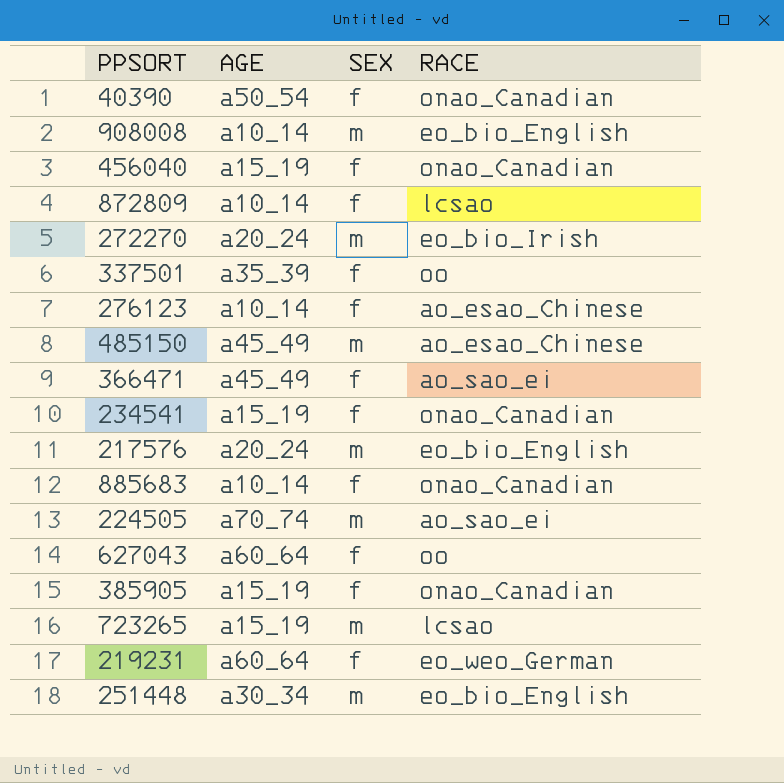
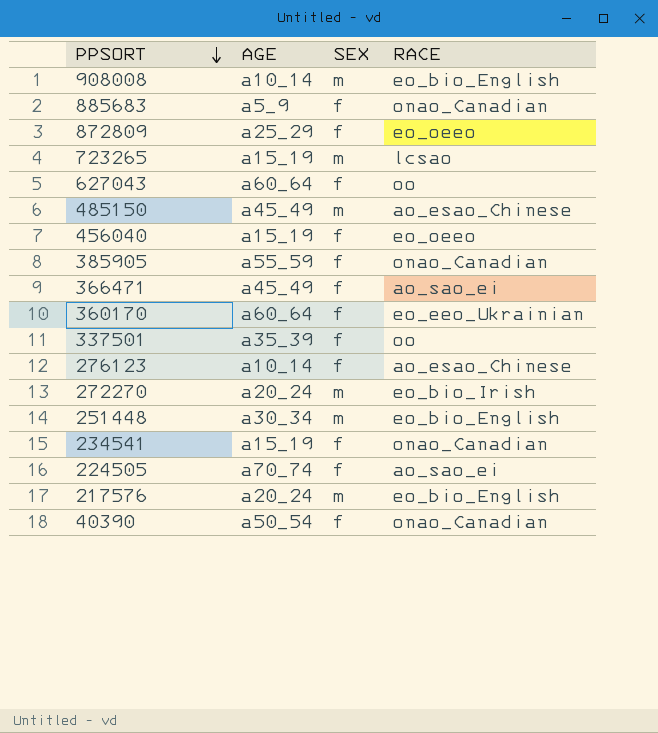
row order: none -> PPSORT descending
row 219231: a60_64 | f | eo_weo_German -> none
885683 | AGE: a10_14 -> a5_9
872809 | AGE: a10_14 -> a25_29
872809 | RACE: lcsao -> eo_oeeo
456040 | RACE: onao_Canadian -> eo_oeeo
385905 | AGE: a15_19 -> a55_59
row 360170: none -> a60_64 | f | eo_eeo_Ukrainian
224505 | SEX: m -> f

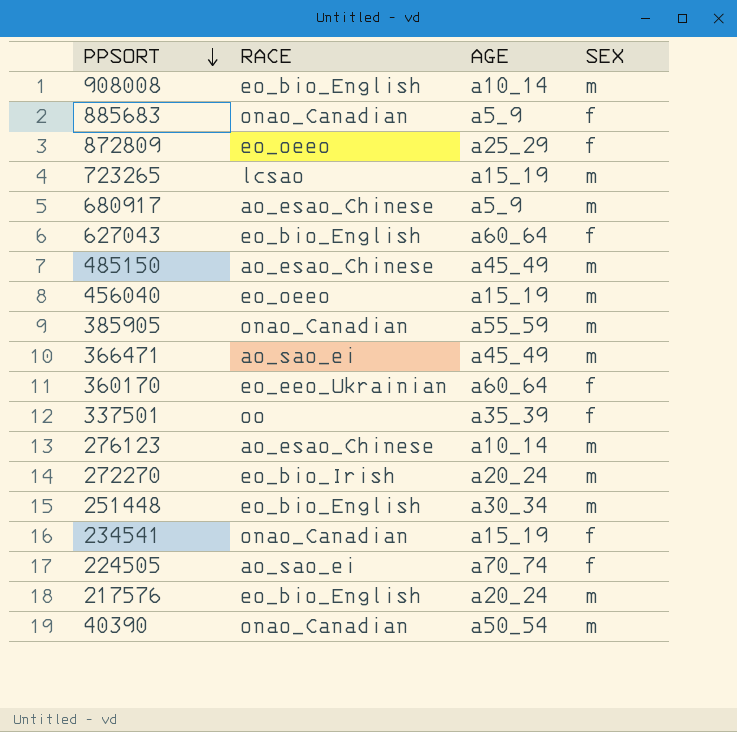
column RACE | position: 4 -> 2
row 680917: none -> ao_esao_Chinese | a5_9 | m
627043 | RACE: oo -> eo_bio_English
456040 | SEX: f -> m
385905 | SEX: f -> m
366471 | SEX: f -> m
276123 | SEX: f -> m
40390 | SEX: f -> m

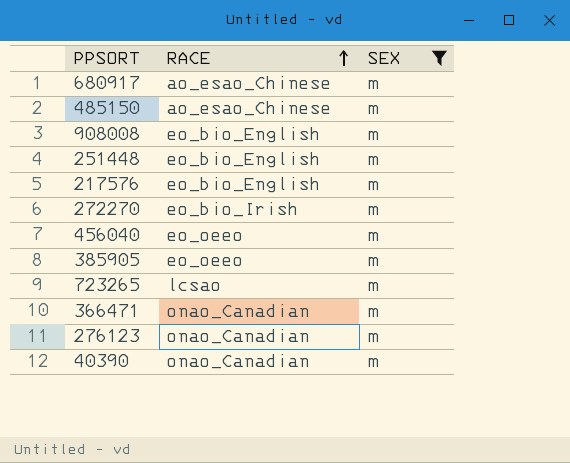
filter: none -> SEX = m
row order: PPSORT descending -> RACE ascending
column AGE | position: 3 -> none
385905 | RACE: onao_Canadian -> eo_oeeo
366471 | RACE: ao_sao_ei -> onao_Canadian
276123 | RACE: ao_esao_Chinese -> onao_Canadian

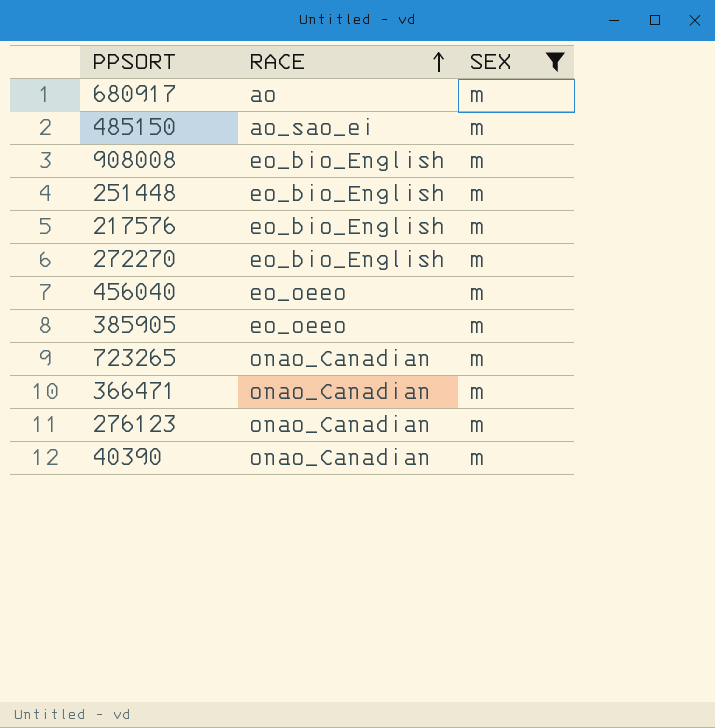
680917 | RACE: ao_esao_Chinese -> ao
485150 | RACE: ao_esao_Chinese -> ao_sao_ei
272270 | RACE: eo_bio_Irish -> eo_bio_English
723265 | RACE: lcsao -> onao_Canadian

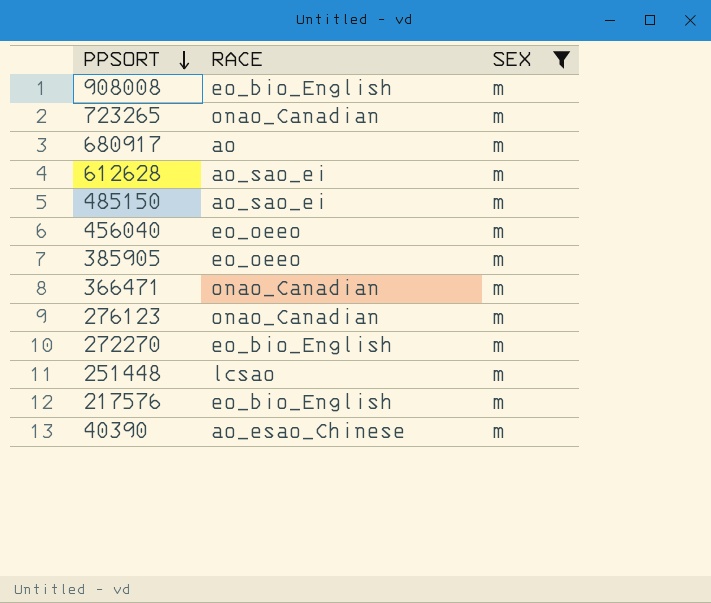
row order: RACE ascending -> PPSORT descending
row 612628: none -> ao_sao_ei | m
251448 | RACE: eo_bio_English -> lcsao
40390 | RACE: onao_Canadian -> ao_esao_Chinese

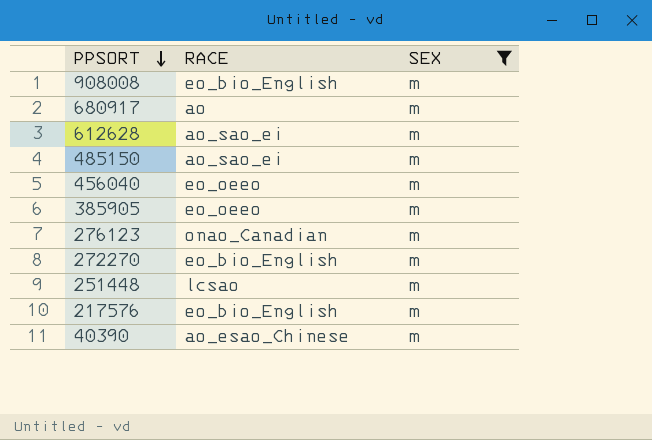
row 723265: onao_Canadian | m -> none
row 366471: onao_Canadian | m -> none

